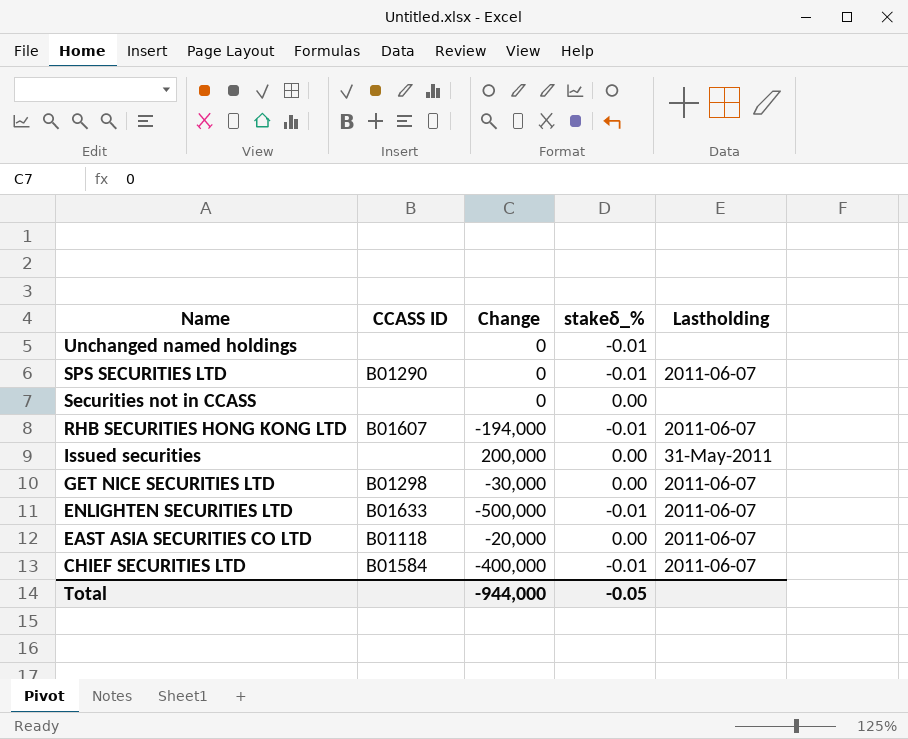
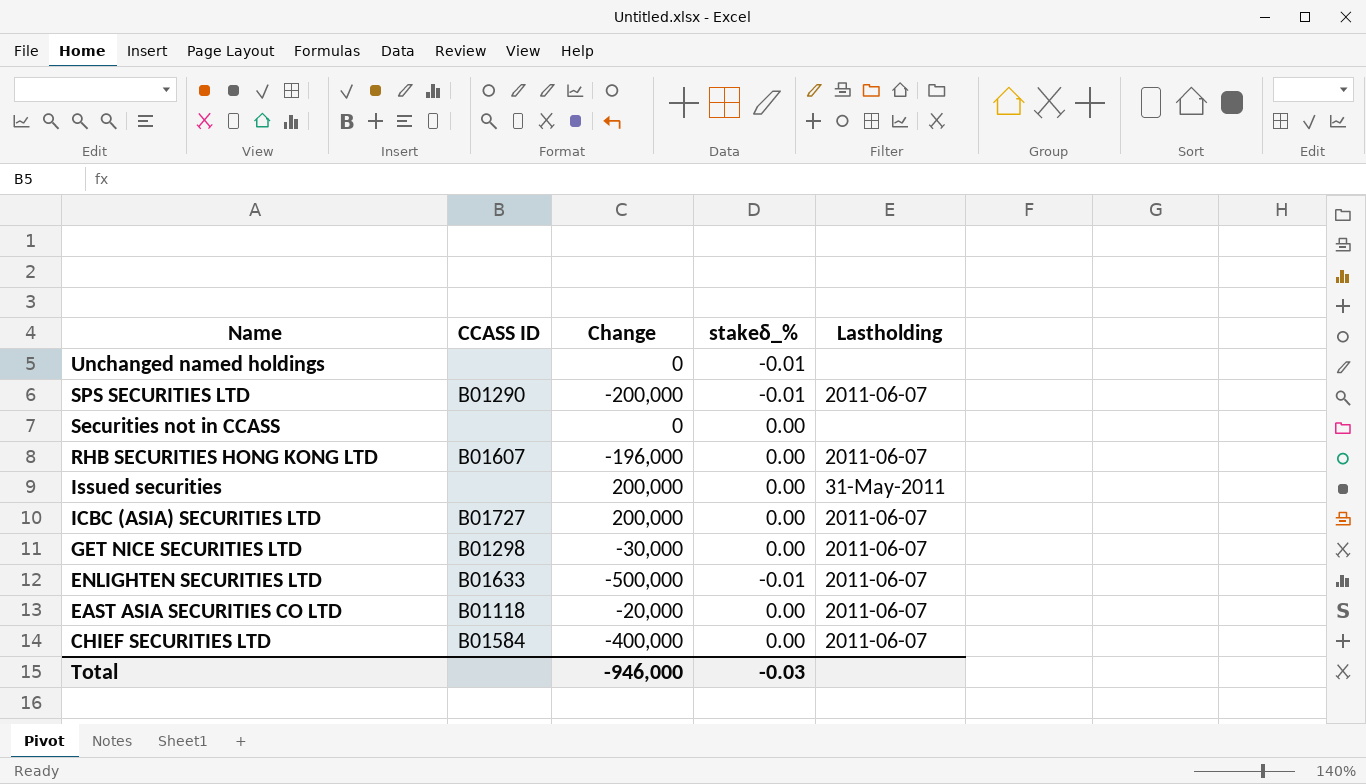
SPS SECURITIES LTD | Change: 0 -> -200,000
RHB SECURITIES HONG KONG LTD | Change: -194,000 -> -196,000
RHB SECURITIES HONG KONG LTD | stakeδ_%: -0.01 -> 0.00
row ICBC (ASIA) SECURITIES LTD: none -> B01727 | 200,000 | 0.00 | 2011-06-07
CHIEF SECURITIES LTD | stakeδ_%: -0.01 -> 0.00
Total | Change: -944,000 -> -946,000
Total | stakeδ_%: -0.05 -> -0.03

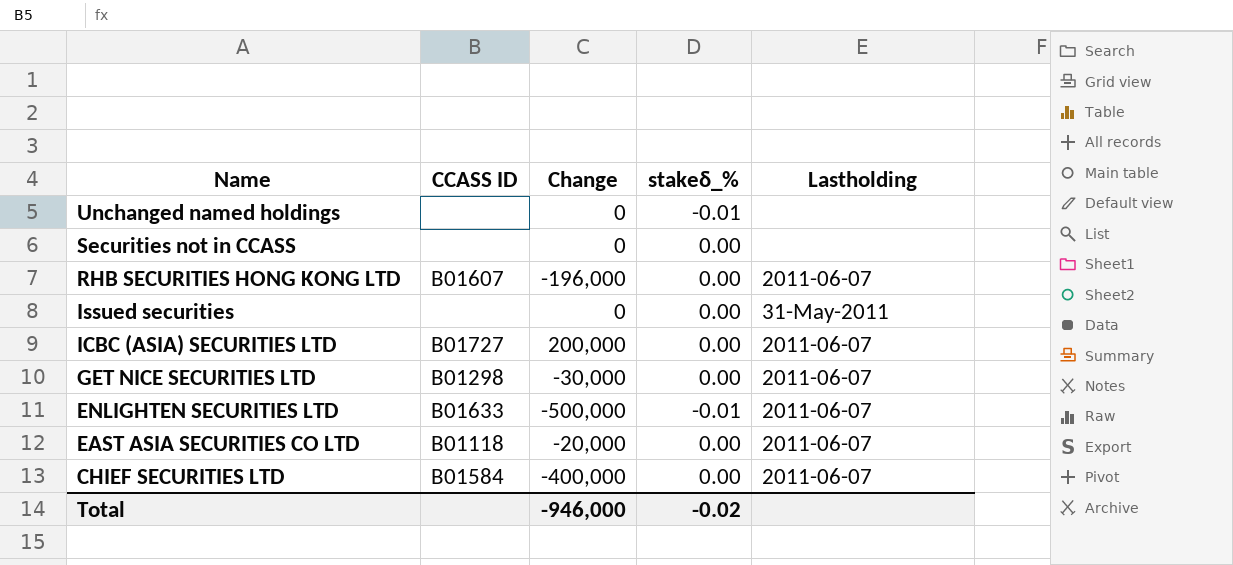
row SPS SECURITIES LTD: B01290 | -200,000 | -0.01 | 2011-06-07 -> none
Issued securities | Change: 200,000 -> 0
Total | stakeδ_%: -0.03 -> -0.02

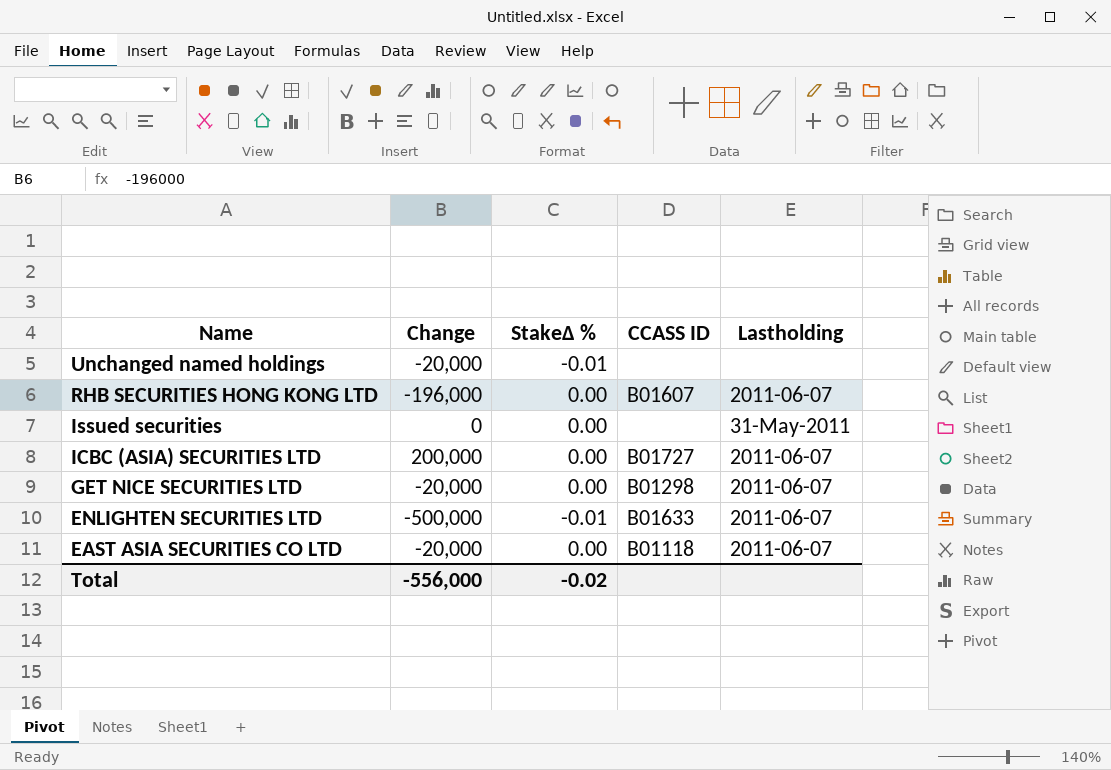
column name: stakeδ_% -> StakeΔ %
column CCASS ID | position: 2 -> 4
row Securities not in CCASS: none | 0 | 0.00 | none -> none
row CHIEF SECURITIES LTD: B01584 | -400,000 | 0.00 | 2011-06-07 -> none
Unchanged named holdings | Change: 0 -> -20,000
GET NICE SECURITIES LTD | Change: -30,000 -> -20,000
Total | Change: -946,000 -> -556,000

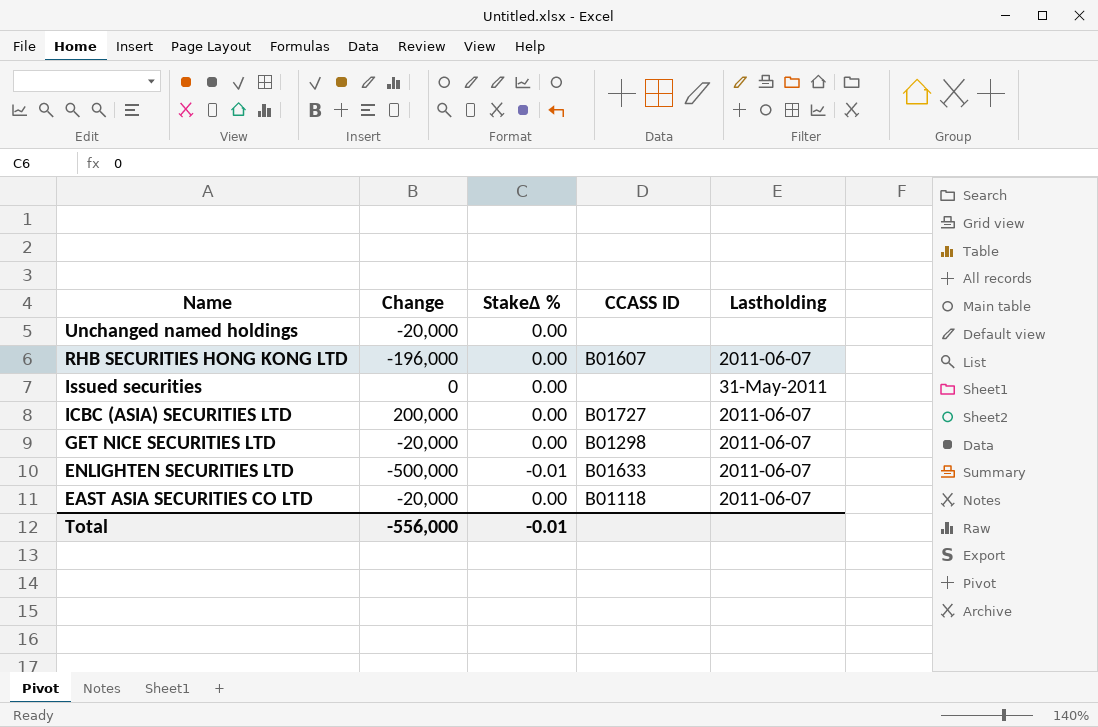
Unchanged named holdings | StakeΔ %: -0.01 -> 0.00
Total | StakeΔ %: -0.02 -> -0.01

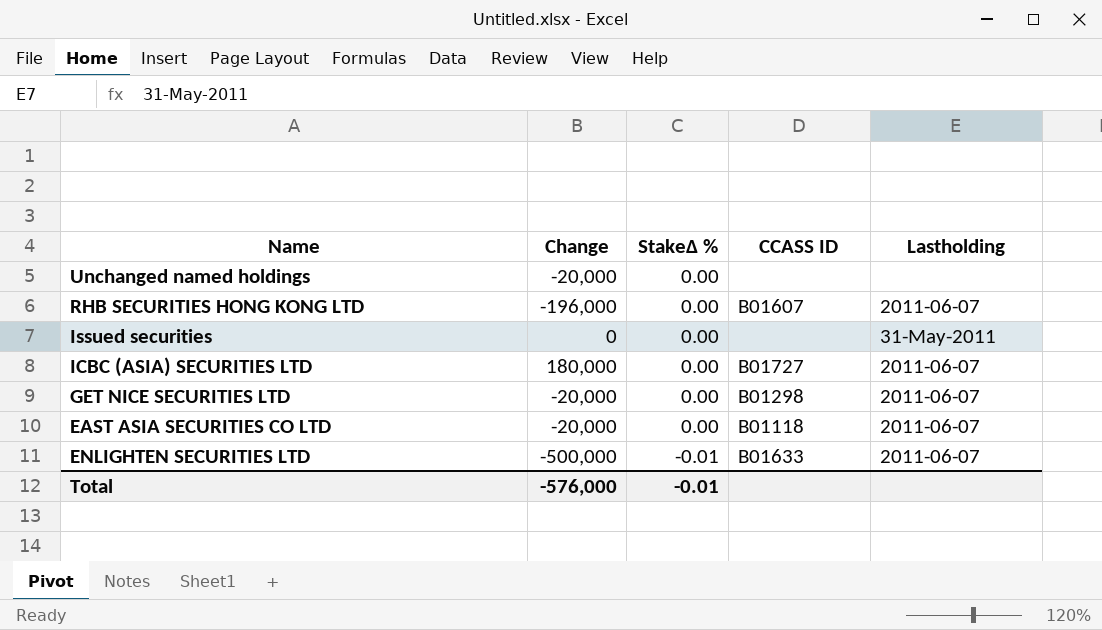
row order: Name descending -> StakeΔ % descending
ICBC (ASIA) SECURITIES LTD | Change: 200,000 -> 180,000
Total | Change: -556,000 -> -576,000

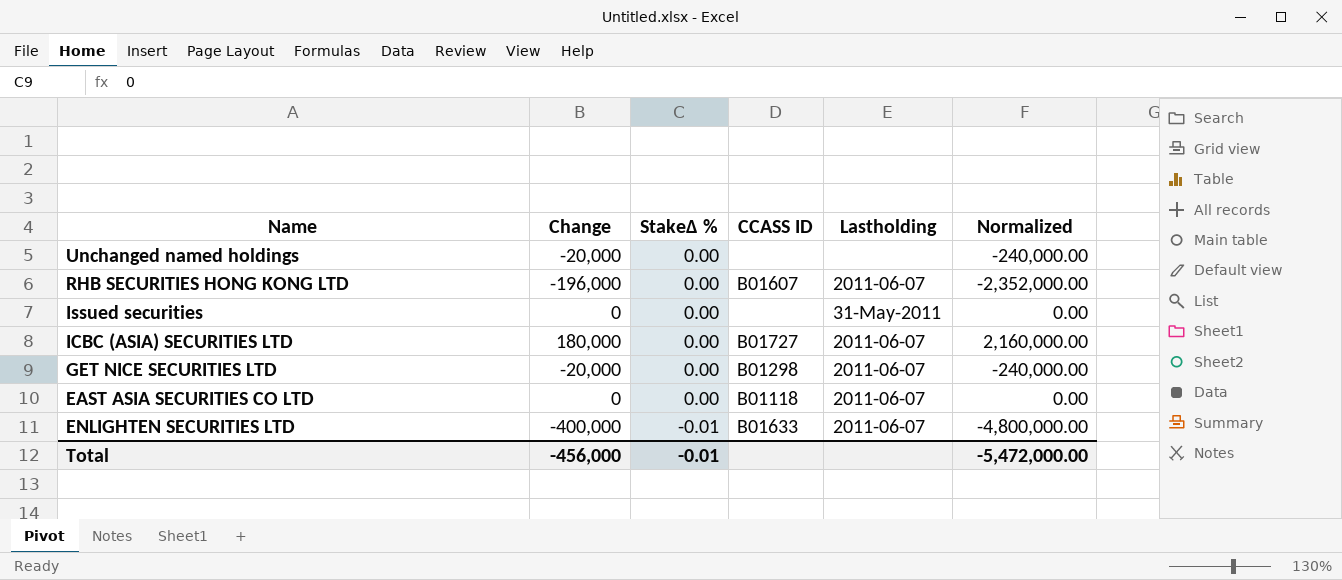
column Normalized | formula: none -> [Change] * 12
EAST ASIA SECURITIES CO LTD | Change: -20,000 -> 0
ENLIGHTEN SECURITIES LTD | Change: -500,000 -> -400,000
Total | Change: -576,000 -> -456,000

